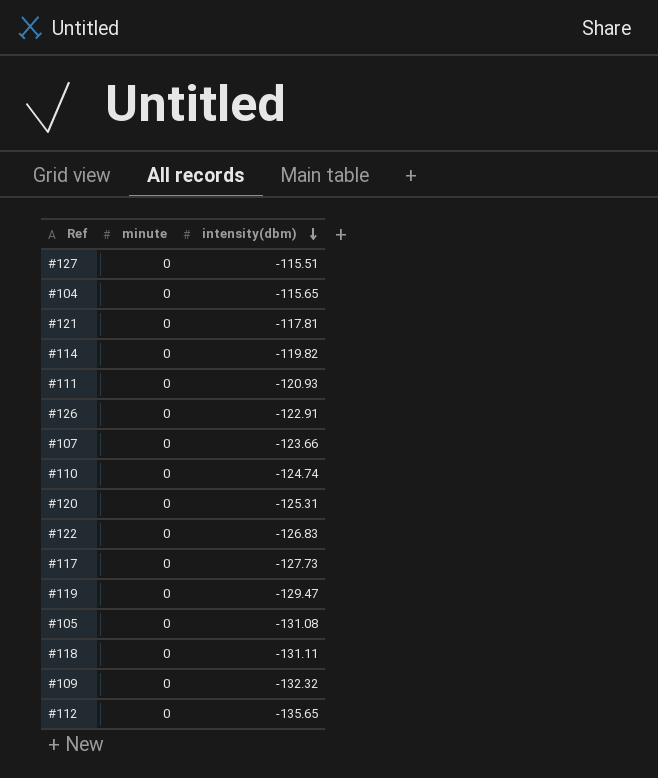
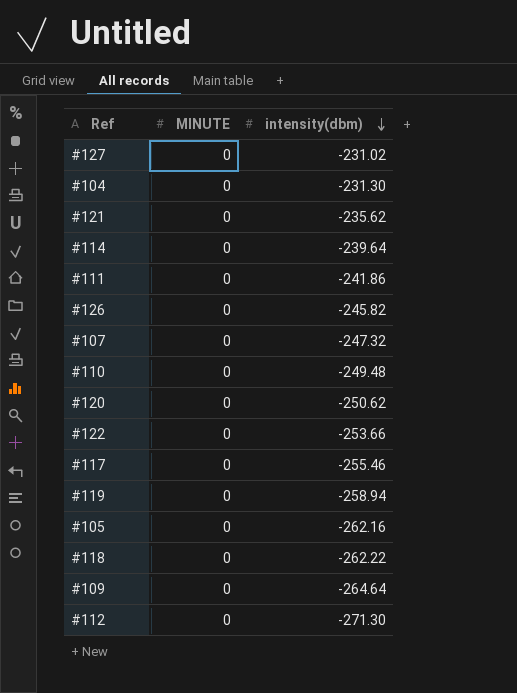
column name: minute -> MINUTE
#127 | intensity(dbm): -115.51 -> -231.02
#104 | intensity(dbm): -115.65 -> -231.30
#121 | intensity(dbm): -117.81 -> -235.62
#114 | intensity(dbm): -119.82 -> -239.64
#111 | intensity(dbm): -120.93 -> -241.86
#126 | intensity(dbm): -122.91 -> -245.82
#107 | intensity(dbm): -123.66 -> -247.32
#110 | intensity(dbm): -124.74 -> -249.48
#120 | intensity(dbm): -125.31 -> -250.62
#122 | intensity(dbm): -126.83 -> -253.66
#117 | intensity(dbm): -127.73 -> -255.46
#119 | intensity(dbm): -129.47 -> -258.94
#105 | intensity(dbm): -131.08 -> -262.16
#118 | intensity(dbm): -131.11 -> -262.22
#109 | intensity(dbm): -132.32 -> -264.64
#112 | intensity(dbm): -135.65 -> -271.30

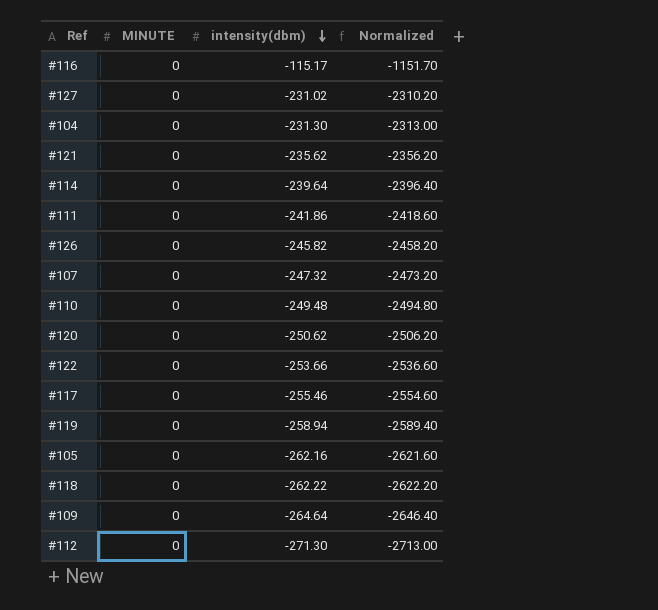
column Normalized | formula: none -> [intensity(dbm)] * 10
row #116: none -> 0 | -115.17 | -1151.70

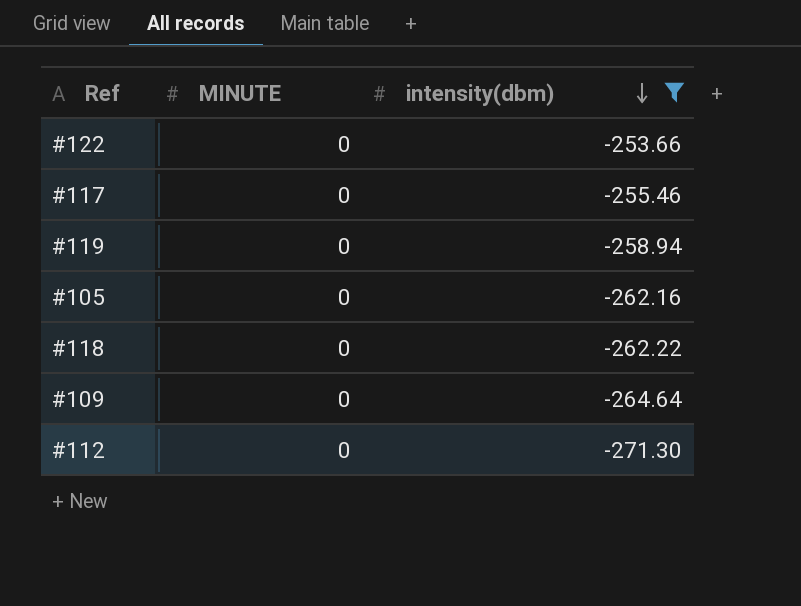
filter: none -> intensity(dbm) <= -253.66
column Normalized | formula: [intensity(dbm)] * 10 -> none

